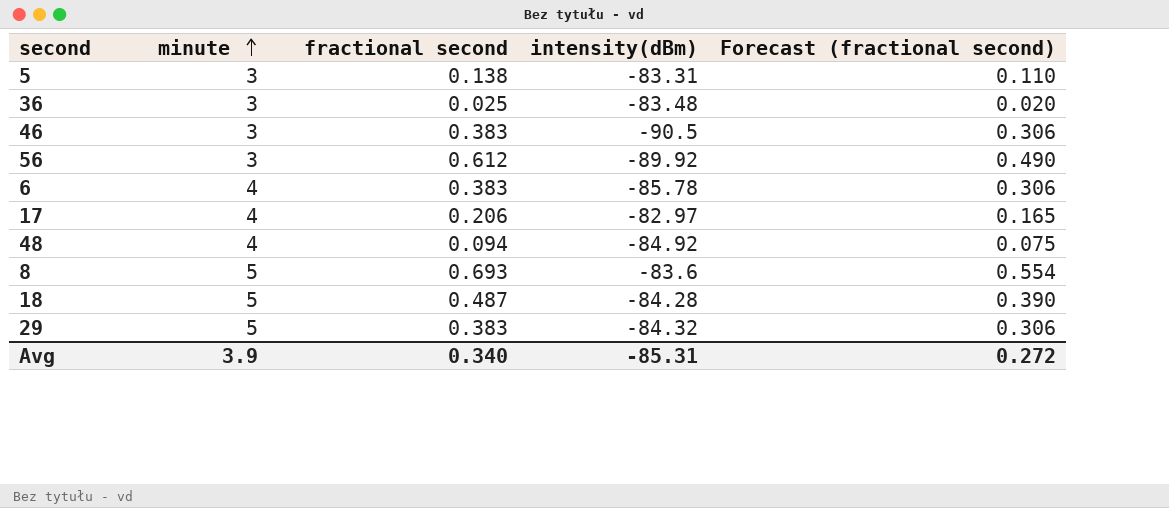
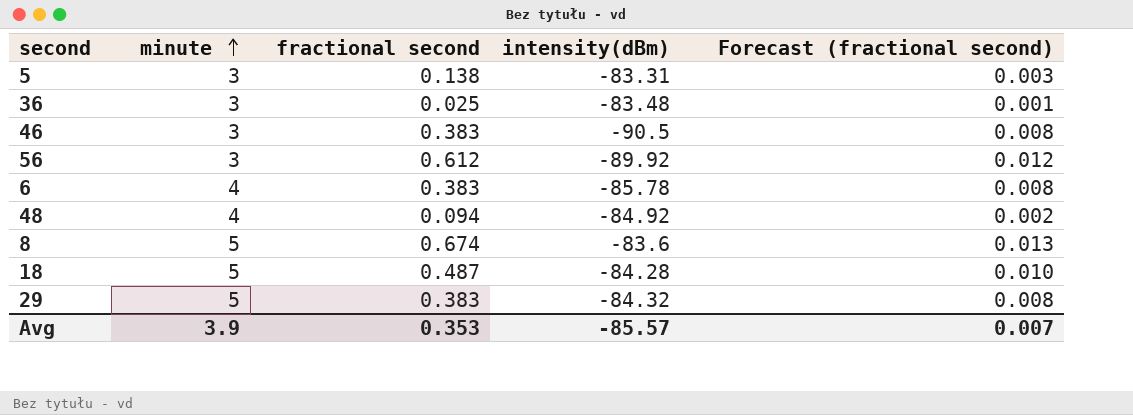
column Forecast (fractional second) | formula: [fractional second] * 0.8 -> [fractional second] * 0.02
row 17: 4 | 0.206 | -82.97 | 0.165 -> none
8 | fractional second: 0.693 -> 0.674
Avg | fractional second: 0.340 -> 0.353
Avg | intensity(dBm): -85.31 -> -85.57
Avg | Forecast (fractional second): 0.272 -> 0.007

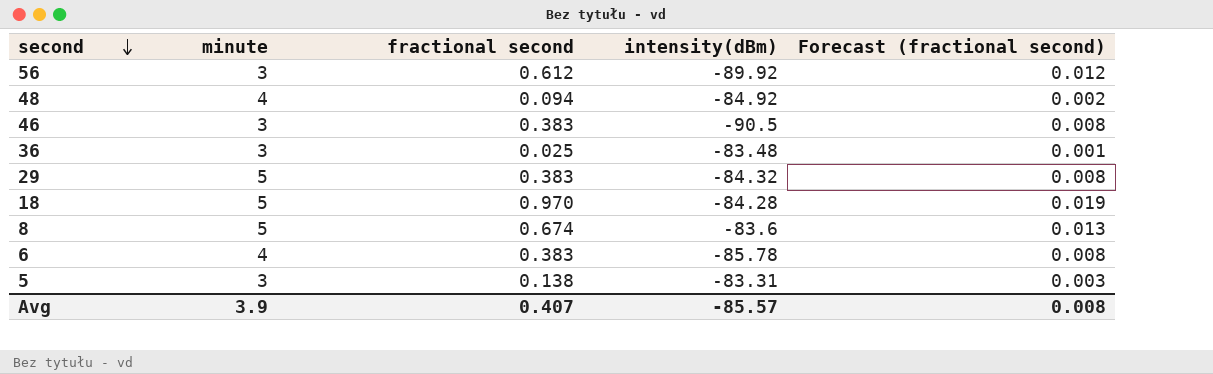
row order: minute ascending -> second descending
18 | fractional second: 0.487 -> 0.970
18 | Forecast (fractional second): 0.010 -> 0.019
Avg | fractional second: 0.353 -> 0.407
Avg | Forecast (fractional second): 0.007 -> 0.008

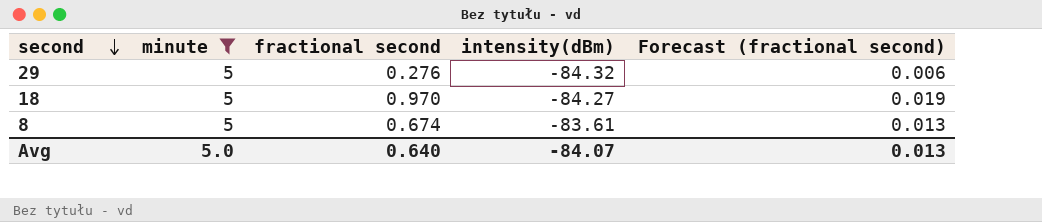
filter: none -> minute = 5
29 | fractional second: 0.383 -> 0.276
29 | Forecast (fractional second): 0.008 -> 0.006
18 | intensity(dBm): -84.28 -> -84.27
8 | intensity(dBm): -83.6 -> -83.61
Avg | minute: 3.9 -> 5.0
Avg | fractional second: 0.407 -> 0.640
Avg | intensity(dBm): -85.57 -> -84.07
Avg | Forecast (fractional second): 0.008 -> 0.013

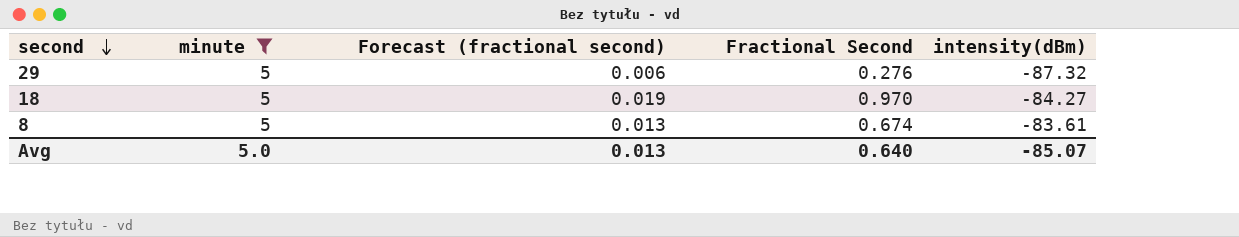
column Forecast (fractional second) | position: 5 -> 3
column name: fractional second -> Fractional Second
29 | intensity(dBm): -84.32 -> -87.32
Avg | intensity(dBm): -84.07 -> -85.07

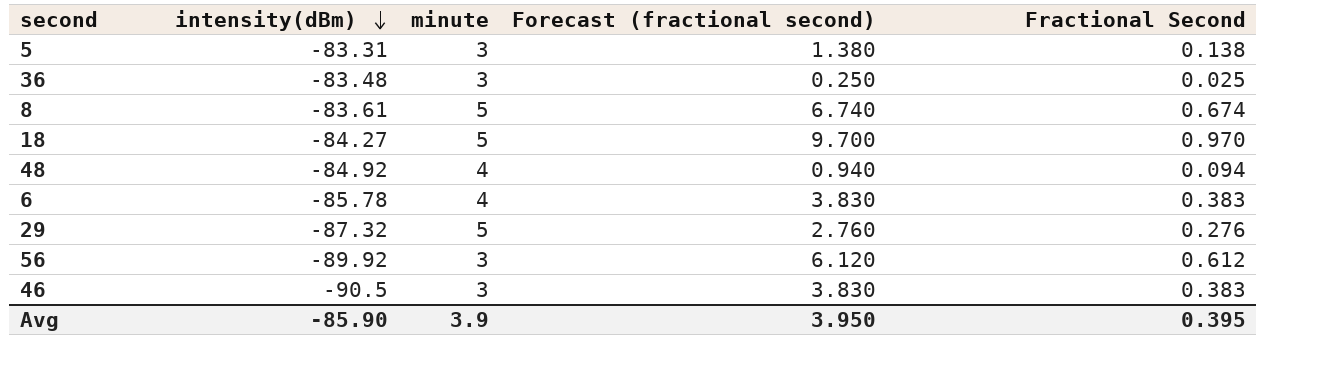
filter: minute = 5 -> none
row order: second descending -> intensity(dBm) descending
column intensity(dBm) | position: 5 -> 2
column Forecast (fractional second) | formula: [Fractional Second] * 0.02 -> [Fractional Second] * 10
Avg | intensity(dBm): -85.07 -> -85.90
Avg | minute: 5.0 -> 3.9
Avg | Forecast (fractional second): 0.013 -> 3.950
Avg | Fractional Second: 0.640 -> 0.395

